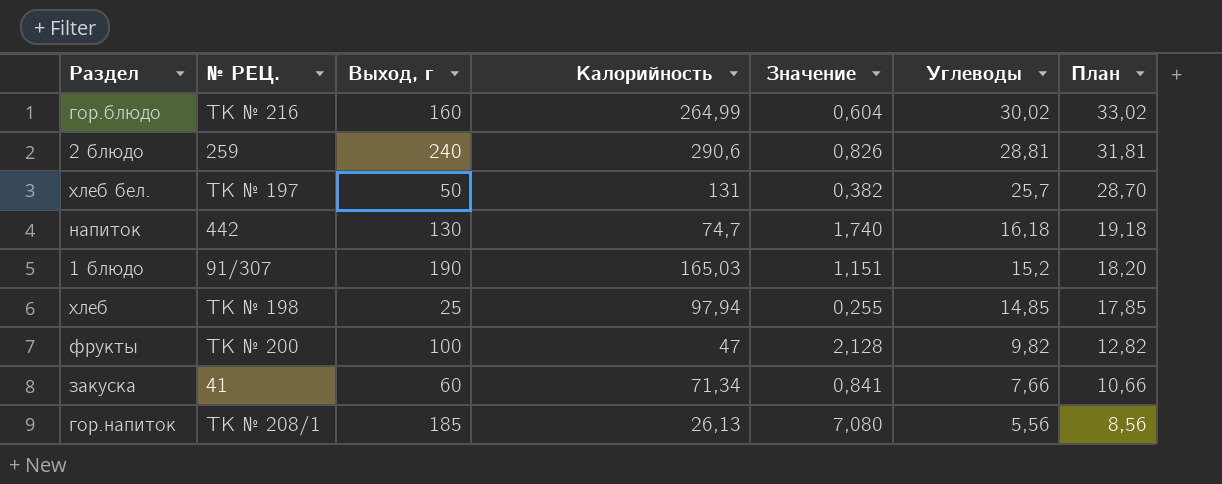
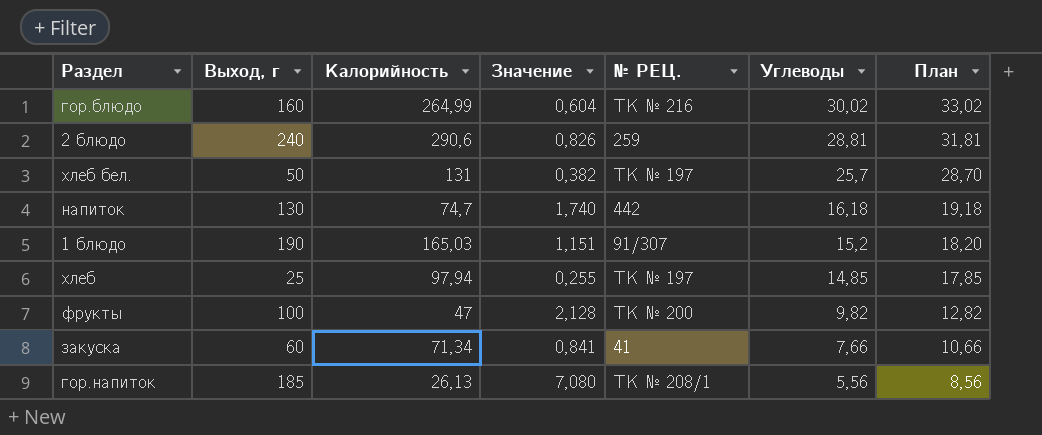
column № РЕЦ. | position: 2 -> 5
хлеб | № РЕЦ.: ТК № 198 -> ТК № 197

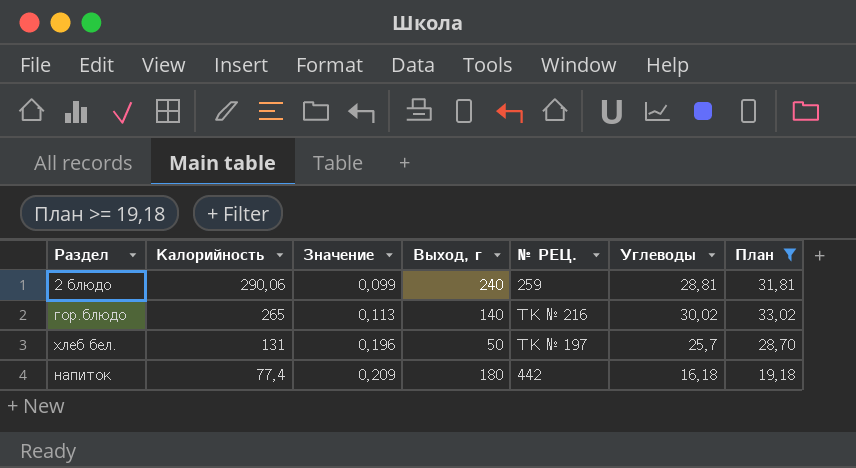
filter: none -> План >= 19,18
row order: Углеводы descending -> Калорийность descending
column Значение | formula: [Выход, г] / [Калорийность] -> [Углеводы] / [Калорийность]
column Выход, г | position: 2 -> 4
2 блюдо | Калорийность: 290,6 -> 290,06
гор.блюдо | Калорийность: 264,99 -> 265
гор.блюдо | Выход, г: 160 -> 140
напиток | Калорийность: 74,7 -> 77,4
напиток | Выход, г: 130 -> 180

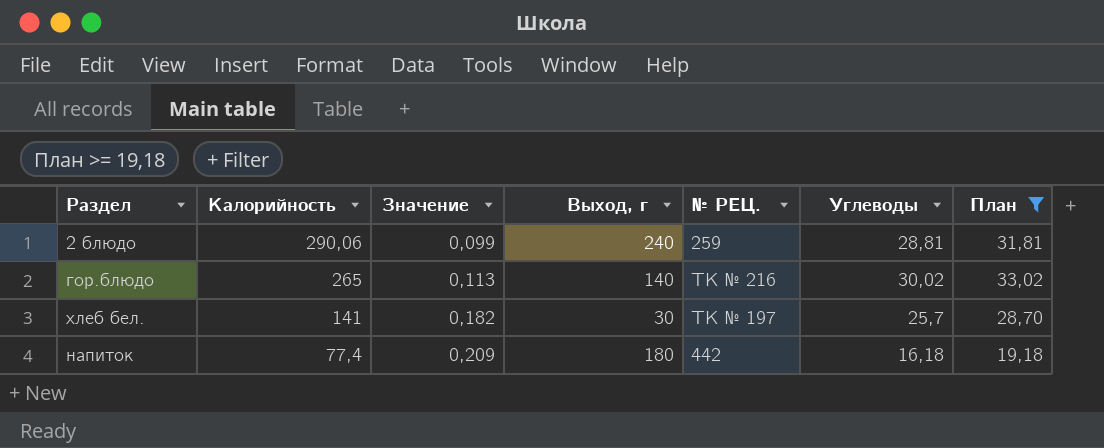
хлеб бел. | Калорийность: 131 -> 141
хлеб бел. | Значение: 0,196 -> 0,182
хлеб бел. | Выход, г: 50 -> 30

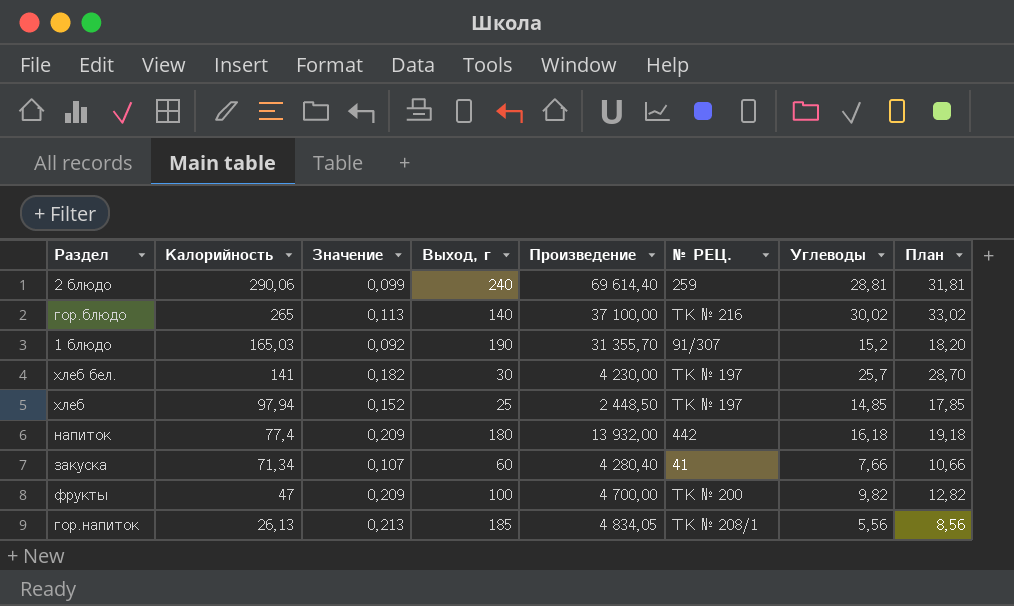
filter: План >= 19,18 -> none
column Произведение | formula: none -> [Калорийность] * [Выход, г]

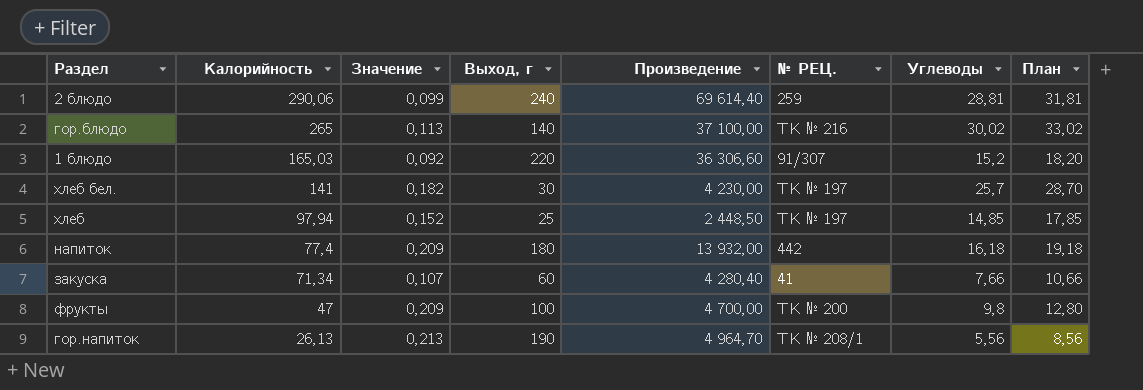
1 блюдо | Выход, г: 190 -> 220
1 блюдо | Произведение: 31 355,70 -> 36 306,60
фрукты | Углеводы: 9,82 -> 9,8
фрукты | План: 12,82 -> 12,80
гор.напиток | Выход, г: 185 -> 190
гор.напиток | Произведение: 4 834,05 -> 4 964,70

